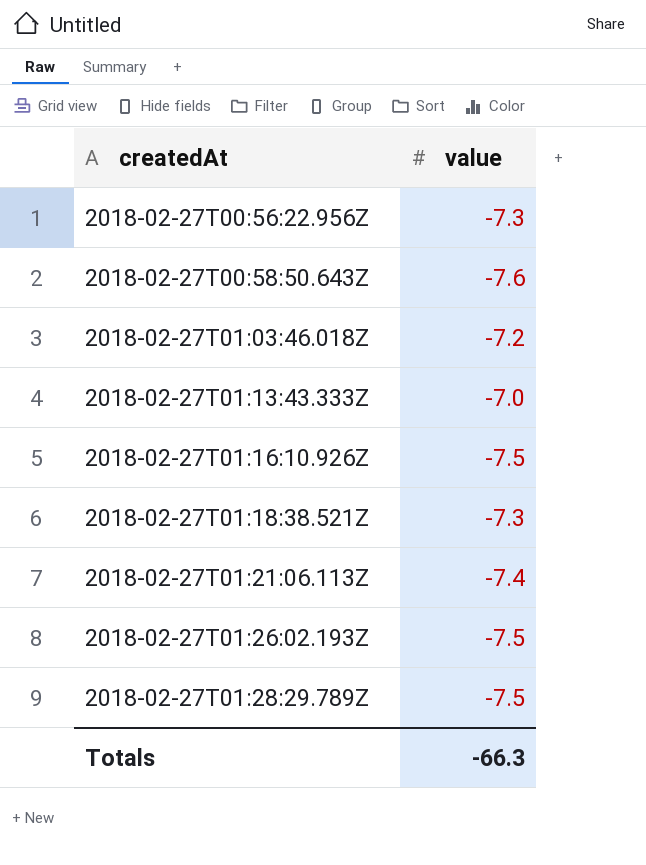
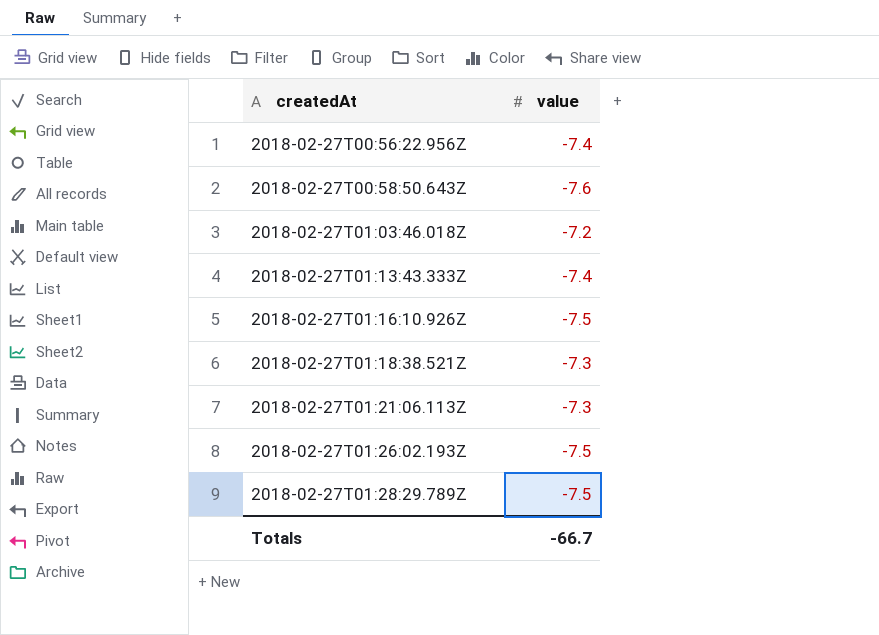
2018-02-27T00:56:22.956Z | value: -7.3 -> -7.4
2018-02-27T01:13:43.333Z | value: -7.0 -> -7.4
2018-02-27T01:21:06.113Z | value: -7.4 -> -7.3
Totals | value: -66.3 -> -66.7

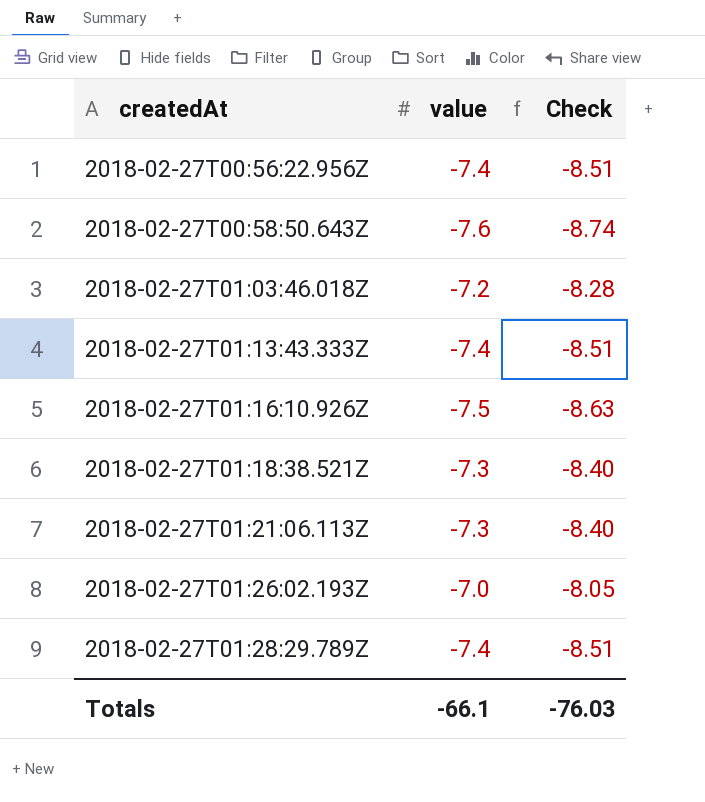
column Check | formula: none -> [value] * 1.15
2018-02-27T01:26:02.193Z | value: -7.5 -> -7.0
2018-02-27T01:28:29.789Z | value: -7.5 -> -7.4
Totals | value: -66.7 -> -66.1

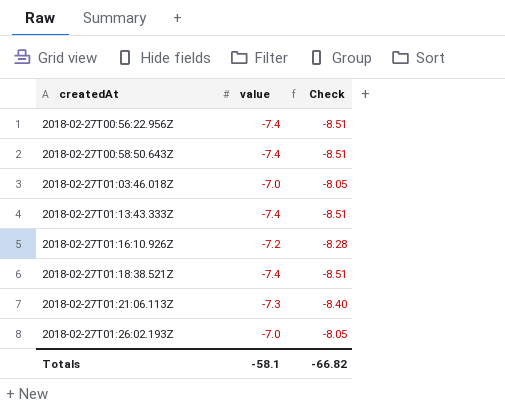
row 2018-02-27T01:28:29.789Z: -7.4 | -8.51 -> none
2018-02-27T00:58:50.643Z | value: -7.6 -> -7.4
2018-02-27T00:58:50.643Z | Check: -8.74 -> -8.51
2018-02-27T01:03:46.018Z | value: -7.2 -> -7.0
2018-02-27T01:03:46.018Z | Check: -8.28 -> -8.05
2018-02-27T01:16:10.926Z | value: -7.5 -> -7.2
2018-02-27T01:16:10.926Z | Check: -8.63 -> -8.28
2018-02-27T01:18:38.521Z | value: -7.3 -> -7.4
2018-02-27T01:18:38.521Z | Check: -8.40 -> -8.51
Totals | value: -66.1 -> -58.1
Totals | Check: -76.03 -> -66.82

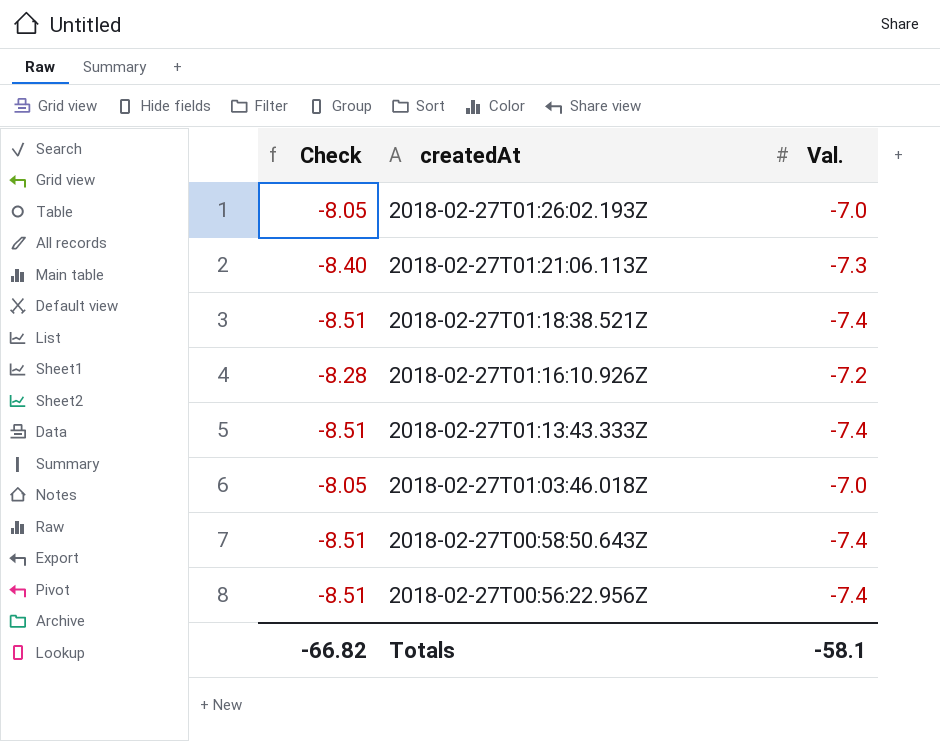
row order: createdAt ascending -> createdAt descending
column Check | position: 3 -> 1
column name: value -> Val.

